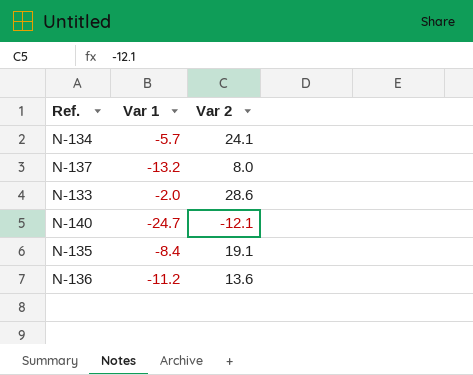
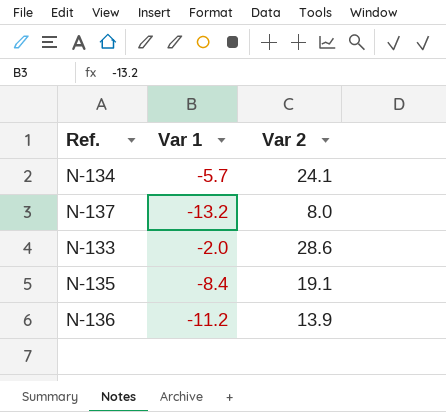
row N-140: -24.7 | -12.1 -> none
N-136 | Var 2: 13.6 -> 13.9

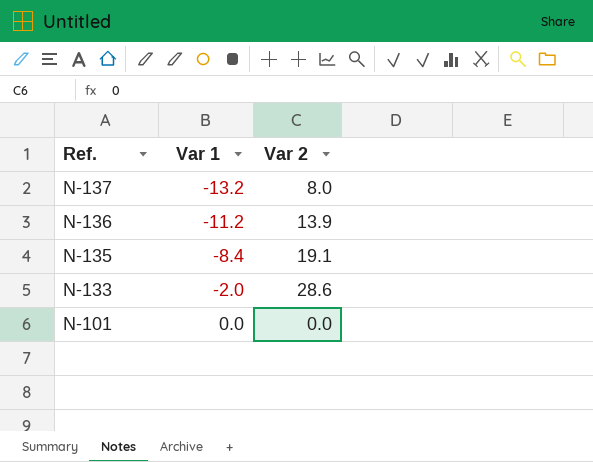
row order: none -> Ref. descending
row N-134: -5.7 | 24.1 -> none
row N-101: none -> 0.0 | 0.0

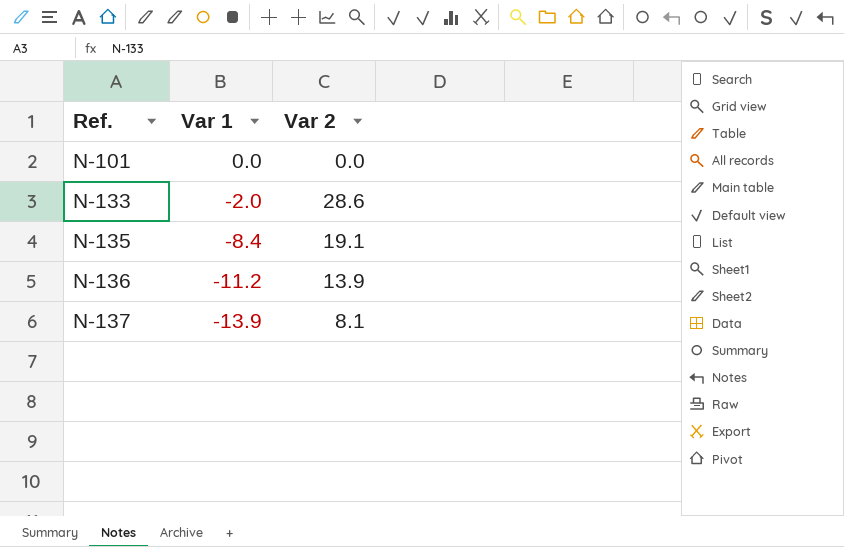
row order: Ref. descending -> Ref. ascending
N-137 | Var 1: -13.2 -> -13.9
N-137 | Var 2: 8.0 -> 8.1

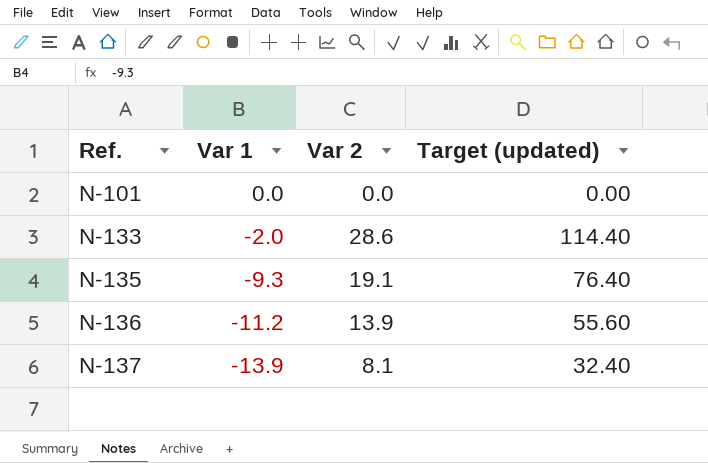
column Target (updated) | formula: none -> [Var 2] * 4
N-135 | Var 1: -8.4 -> -9.3

